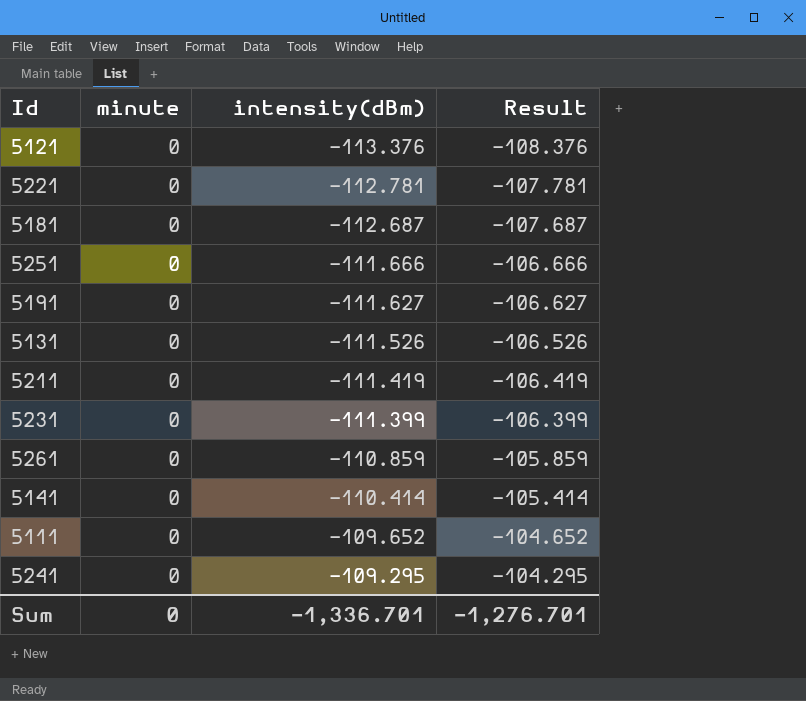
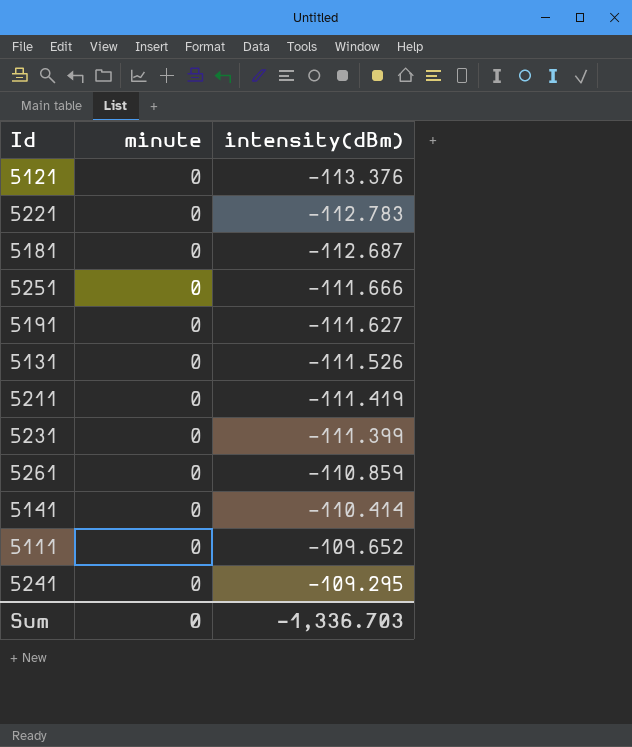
column Result | formula: [intensity(dBm)] + 5 -> none
5221 | intensity(dBm): -112.781 -> -112.783
Sum | intensity(dBm): -1,336.701 -> -1,336.703

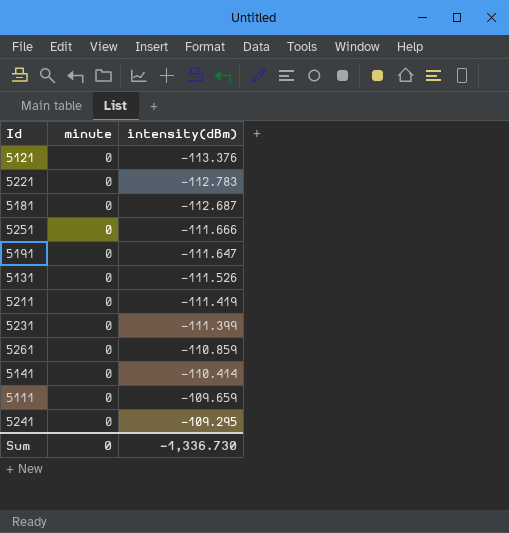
5191 | intensity(dBm): -111.627 -> -111.647
5111 | intensity(dBm): -109.652 -> -109.659
Sum | intensity(dBm): -1,336.703 -> -1,336.730

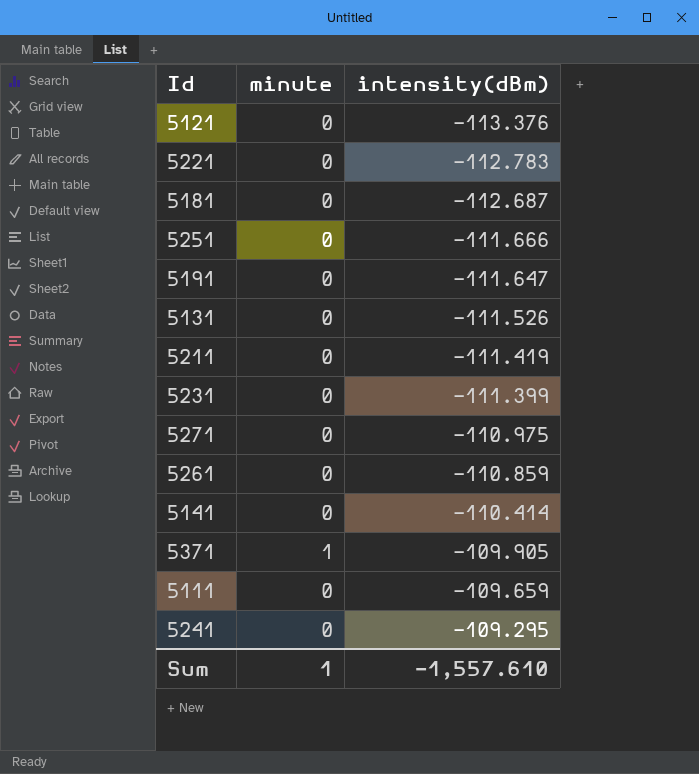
row 5271: none -> 0 | -110.975
row 5371: none -> 1 | -109.905
Sum | minute: 0 -> 1
Sum | intensity(dBm): -1,336.730 -> -1,557.610

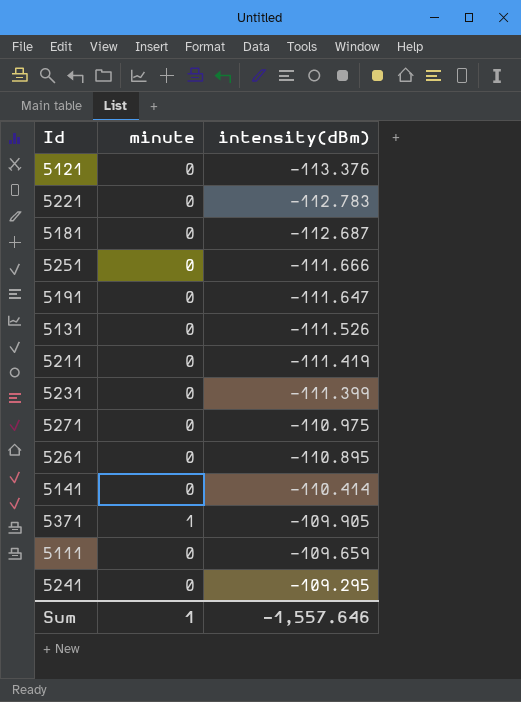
5261 | intensity(dBm): -110.859 -> -110.895
Sum | intensity(dBm): -1,557.610 -> -1,557.646

